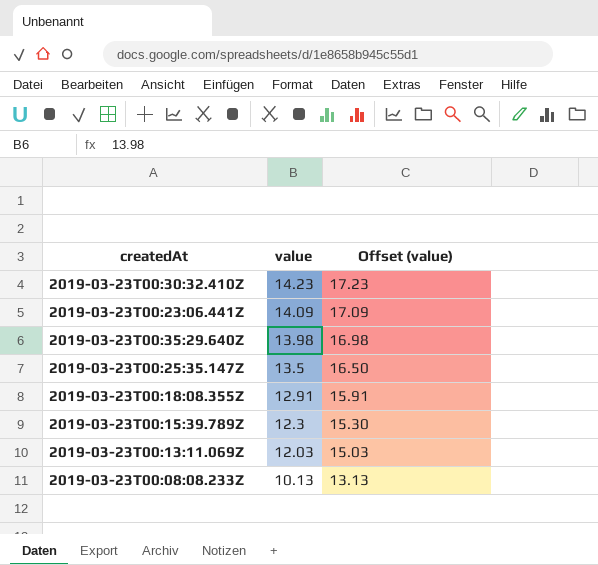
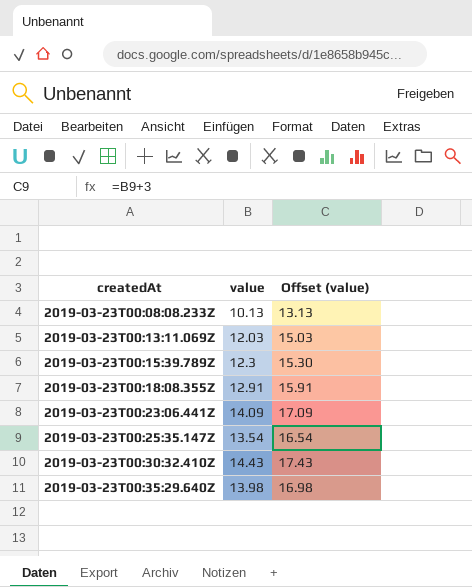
row order: value descending -> createdAt ascending
2019-03-23T00:25:35.147Z | value: 13.5 -> 13.54
2019-03-23T00:25:35.147Z | Offset (value): 16.50 -> 16.54
2019-03-23T00:30:32.410Z | value: 14.23 -> 14.43
2019-03-23T00:30:32.410Z | Offset (value): 17.23 -> 17.43

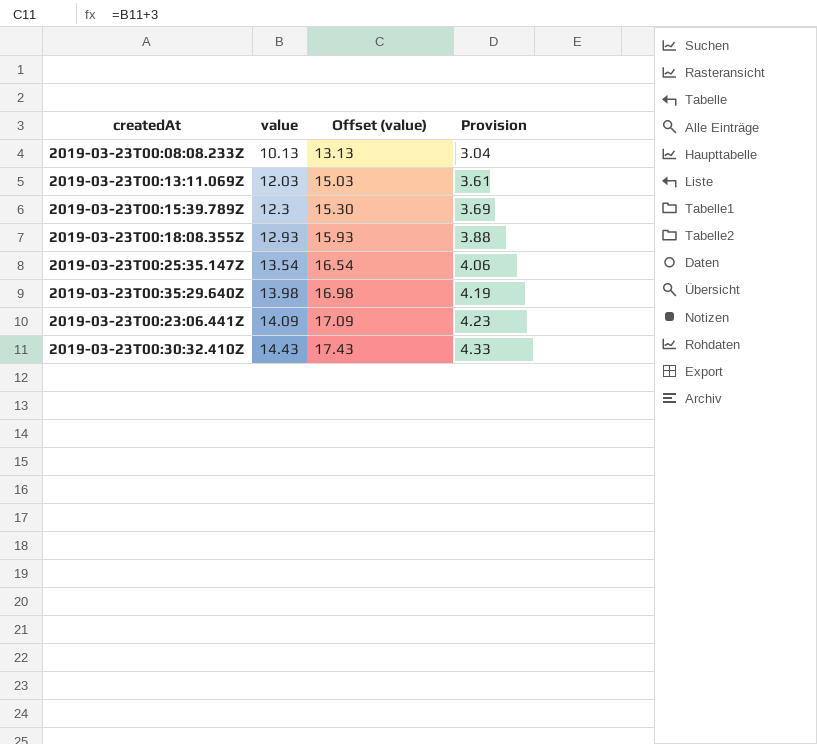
row order: createdAt ascending -> value ascending
column Provision | formula: none -> [value] * 0.3
2019-03-23T00:18:08.355Z | value: 12.91 -> 12.93
2019-03-23T00:18:08.355Z | Offset (value): 15.91 -> 15.93

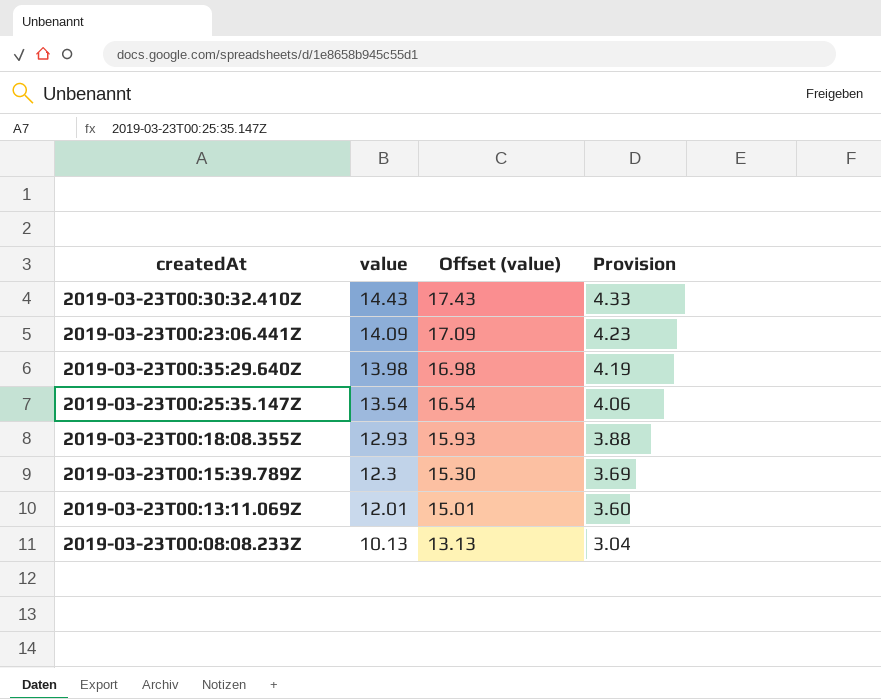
row order: value ascending -> value descending
2019-03-23T00:13:11.069Z | value: 12.03 -> 12.01
2019-03-23T00:13:11.069Z | Offset (value): 15.03 -> 15.01
2019-03-23T00:13:11.069Z | Provision: 3.61 -> 3.60

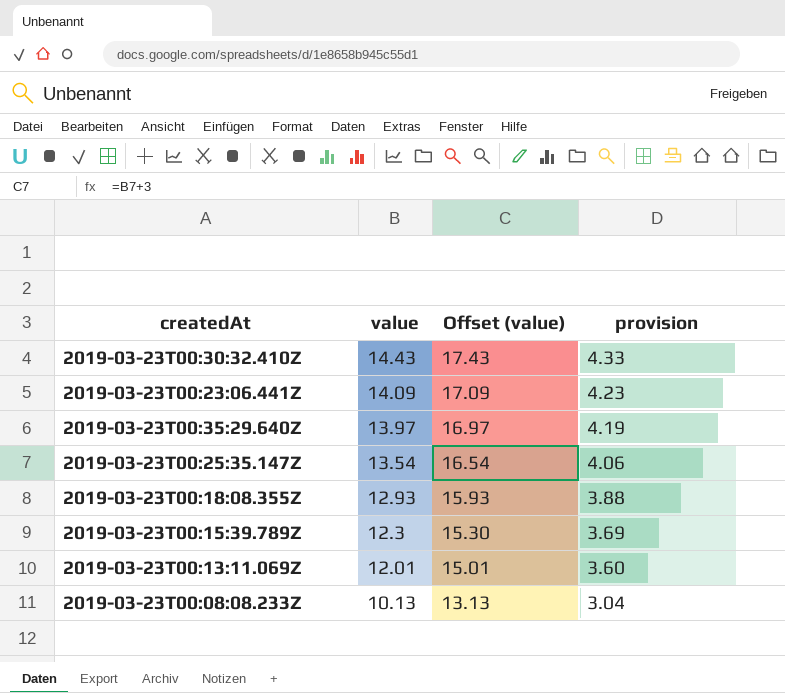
column name: Provision -> provision
2019-03-23T00:35:29.640Z | value: 13.98 -> 13.97
2019-03-23T00:35:29.640Z | Offset (value): 16.98 -> 16.97

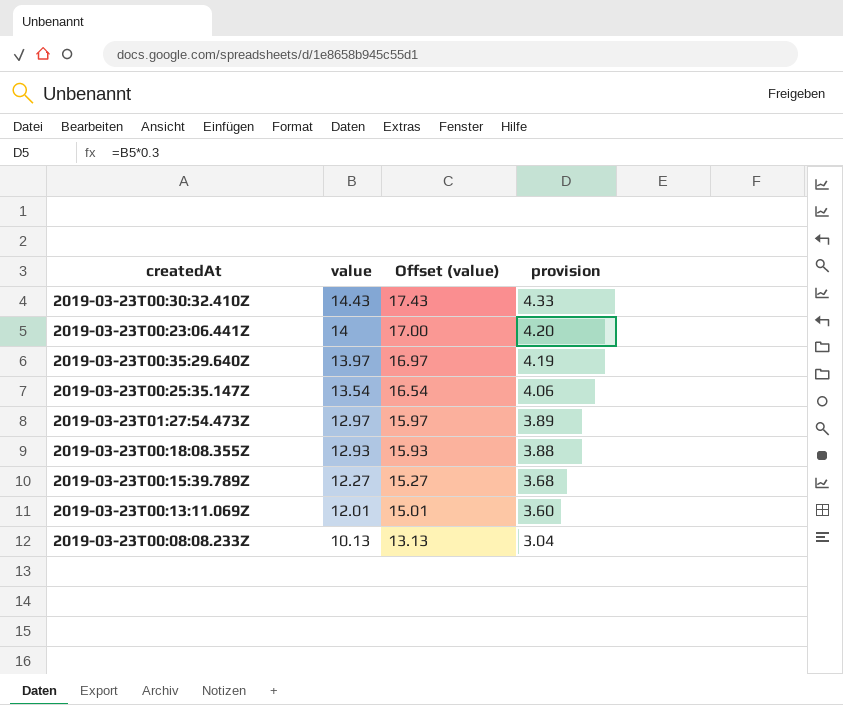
2019-03-23T00:23:06.441Z | value: 14.09 -> 14
2019-03-23T00:23:06.441Z | Offset (value): 17.09 -> 17.00
2019-03-23T00:23:06.441Z | provision: 4.23 -> 4.20
row 2019-03-23T01:27:54.473Z: none -> 12.97 | 15.97 | 3.89
2019-03-23T00:15:39.789Z | value: 12.3 -> 12.27
2019-03-23T00:15:39.789Z | Offset (value): 15.30 -> 15.27
2019-03-23T00:15:39.789Z | provision: 3.69 -> 3.68

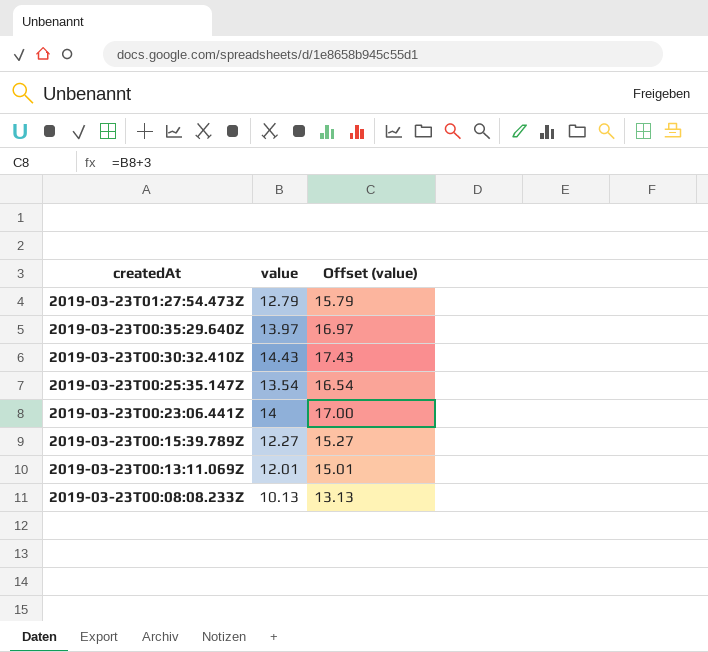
row order: value descending -> createdAt descending
column provision | formula: [value] * 0.3 -> none
row 2019-03-23T00:18:08.355Z: 12.93 | 15.93 | 3.88 -> none
2019-03-23T01:27:54.473Z | value: 12.97 -> 12.79
2019-03-23T01:27:54.473Z | Offset (value): 15.97 -> 15.79

